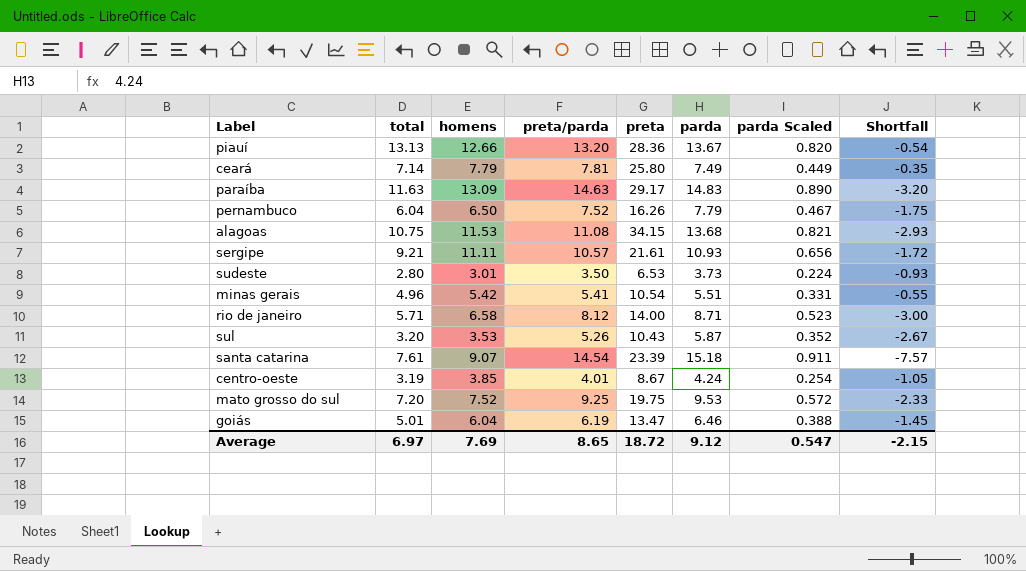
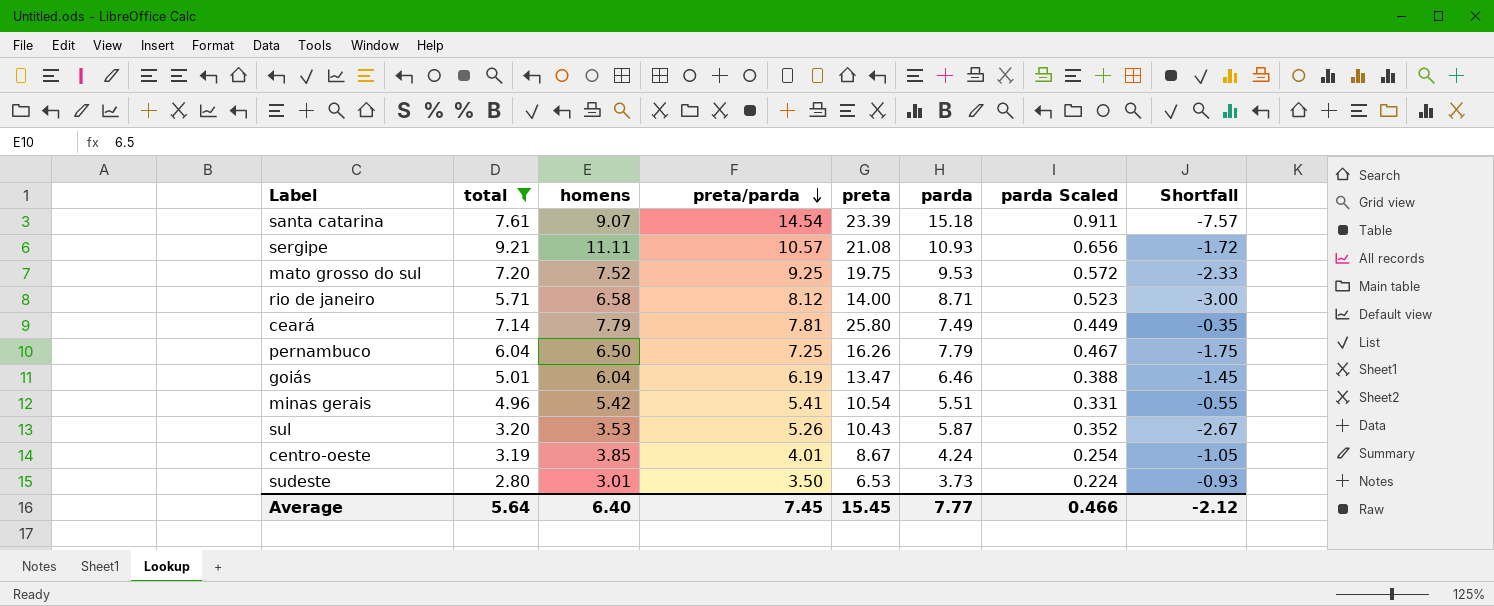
filter: none -> total <= 9.21
row order: none -> preta/parda descending
sergipe | preta: 21.61 -> 21.08
pernambuco | preta/parda: 7.52 -> 7.25
Average | total: 6.97 -> 5.64
Average | homens: 7.69 -> 6.40
Average | preta/parda: 8.65 -> 7.45
Average | preta: 18.72 -> 15.45
Average | parda: 9.12 -> 7.77
Average | parda Scaled: 0.547 -> 0.466
Average | Shortfall: -2.15 -> -2.12

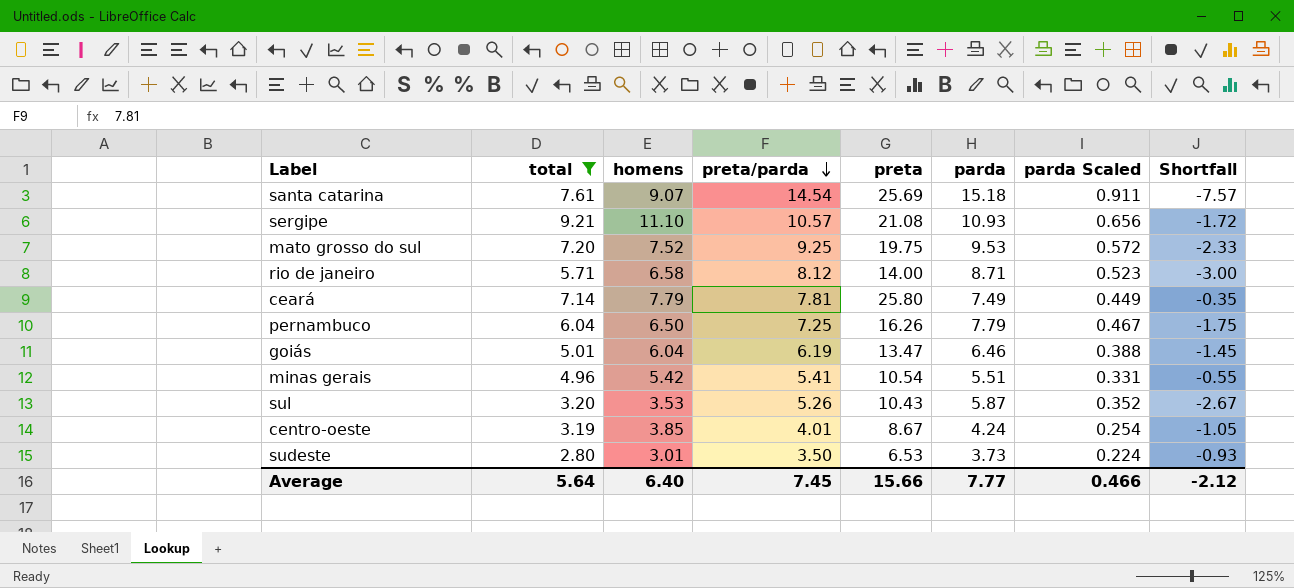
santa catarina | preta: 23.39 -> 25.69
sergipe | homens: 11.11 -> 11.10
Average | preta: 15.45 -> 15.66

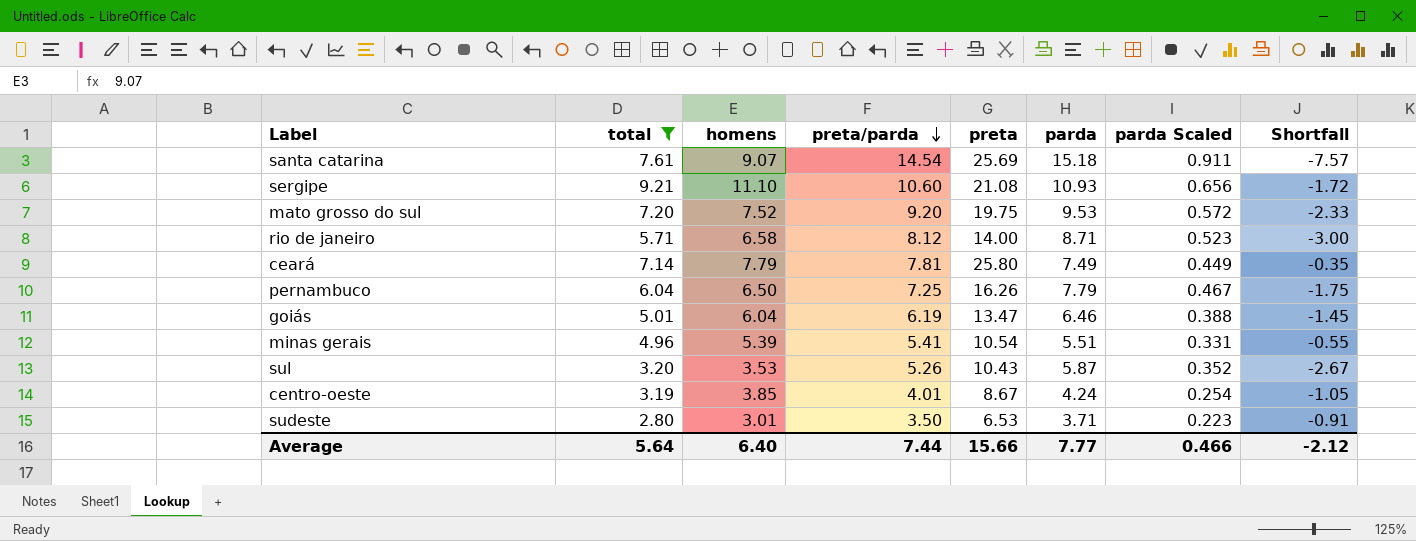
sergipe | preta/parda: 10.57 -> 10.60
mato grosso do sul | preta/parda: 9.25 -> 9.20
minas gerais | homens: 5.42 -> 5.39
sudeste | parda: 3.73 -> 3.71
sudeste | parda Scaled: 0.224 -> 0.223
sudeste | Shortfall: -0.93 -> -0.91
Average | preta/parda: 7.45 -> 7.44

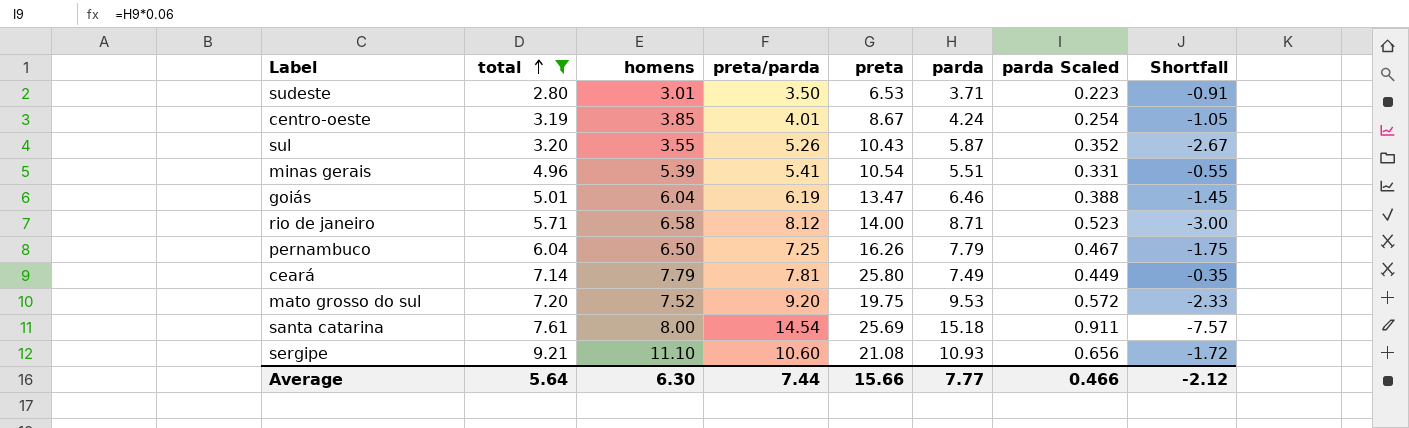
row order: preta/parda descending -> total ascending
sul | homens: 3.53 -> 3.55
santa catarina | homens: 9.07 -> 8.00
Average | homens: 6.40 -> 6.30

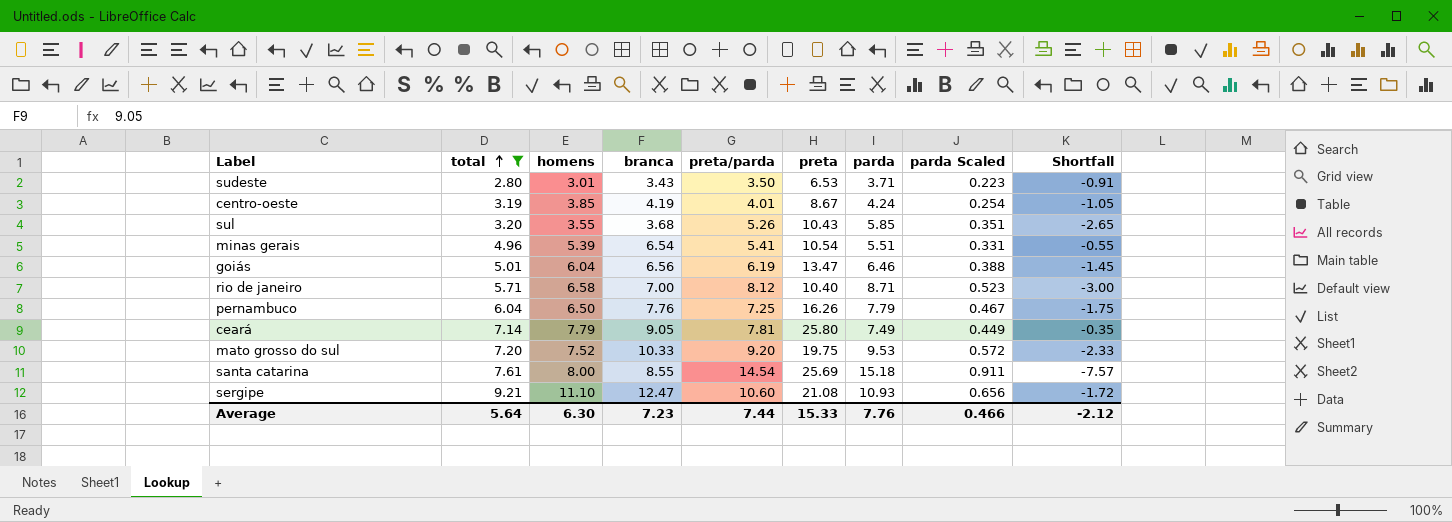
column branca | position: none -> 4
sul | parda: 5.87 -> 5.85
sul | parda Scaled: 0.352 -> 0.351
sul | Shortfall: -2.67 -> -2.65
rio de janeiro | preta: 14.00 -> 10.40
Average | preta: 15.66 -> 15.33
Average | parda: 7.77 -> 7.76

